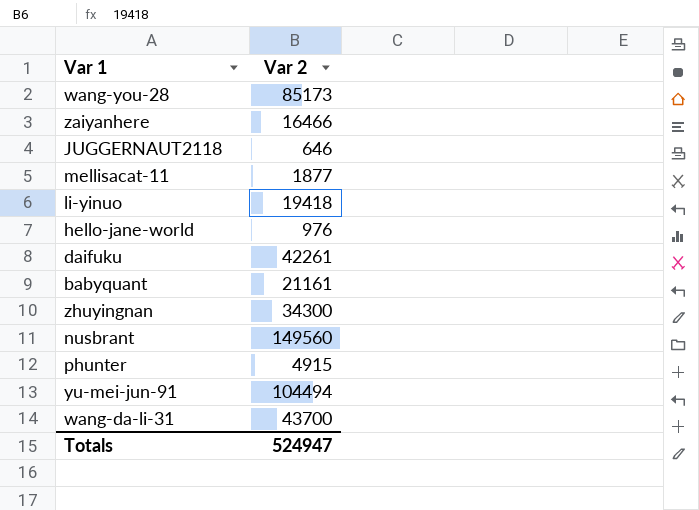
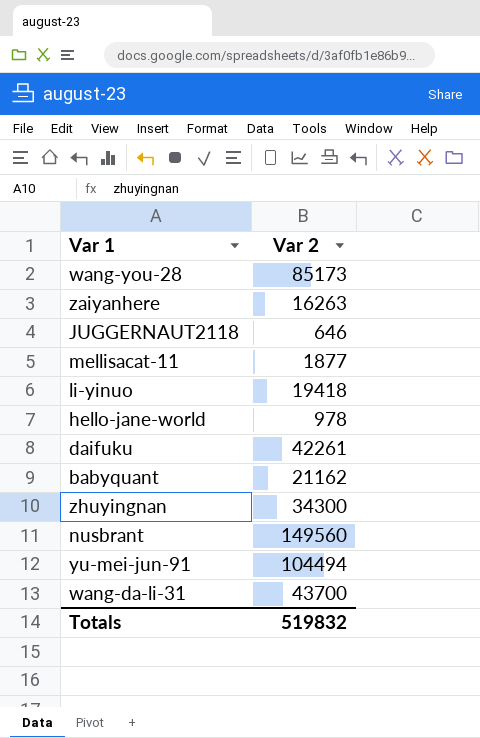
row phunter: 4915 -> none
zaiyanhere | Var 2: 16466 -> 16263
hello-jane-world | Var 2: 976 -> 978
babyquant | Var 2: 21161 -> 21162
Totals | Var 2: 524947 -> 519832

